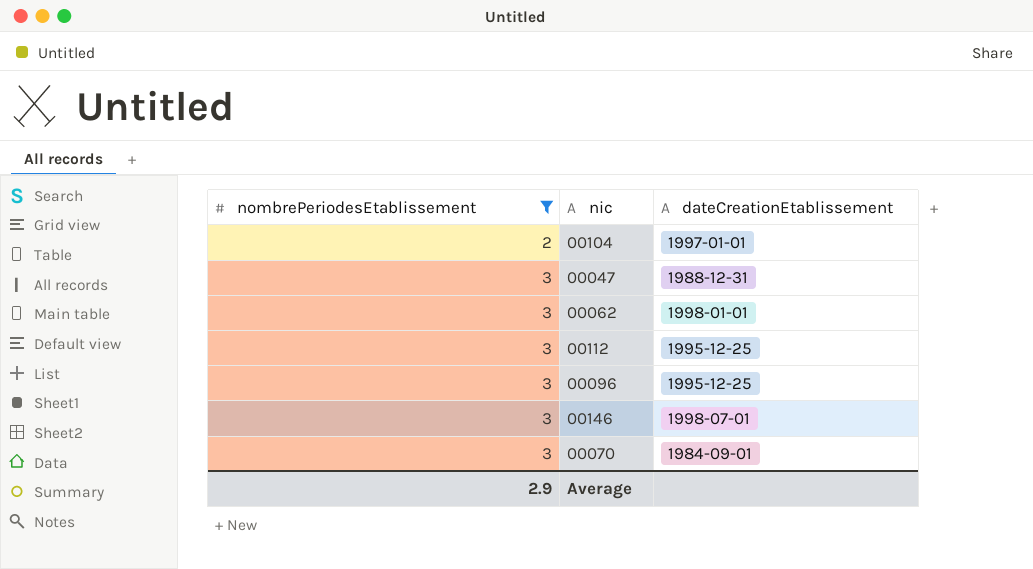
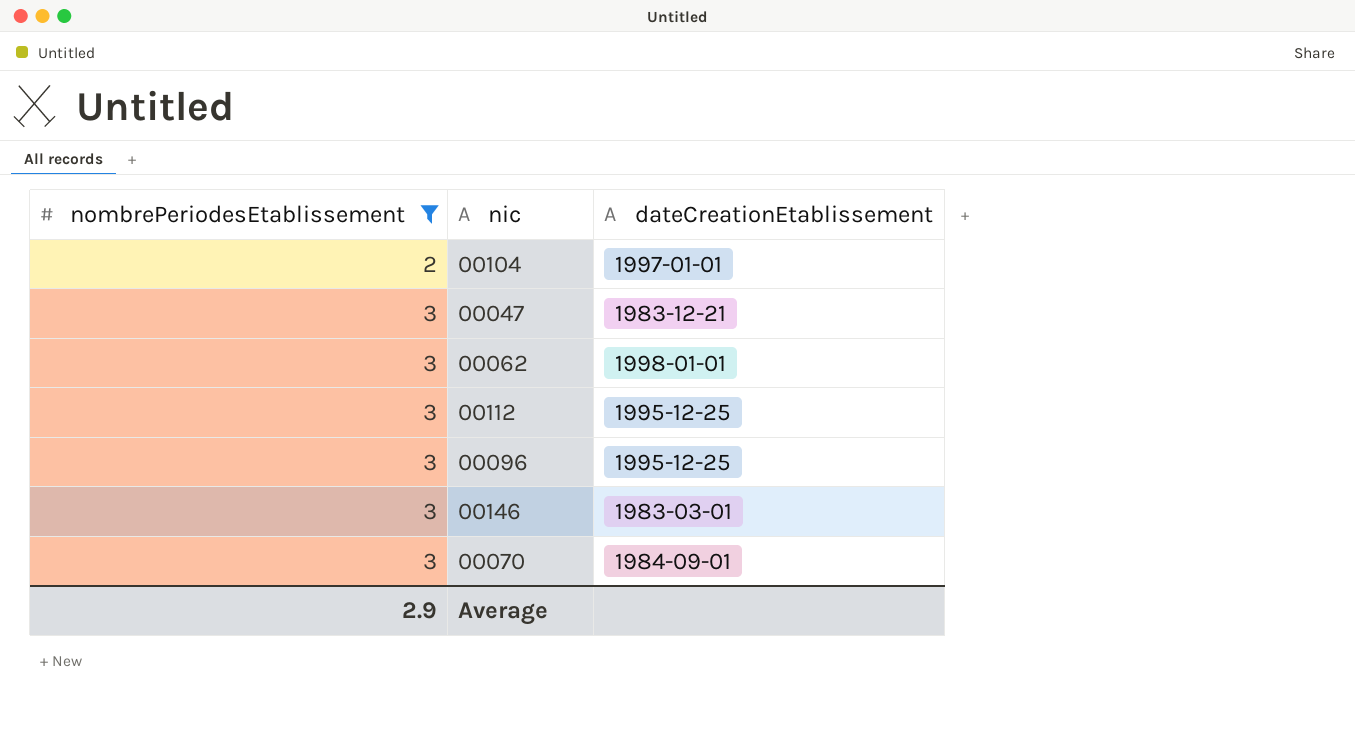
00047 | dateCreationEtablissement: 1988-12-31 -> 1983-12-21
00146 | dateCreationEtablissement: 1998-07-01 -> 1983-03-01

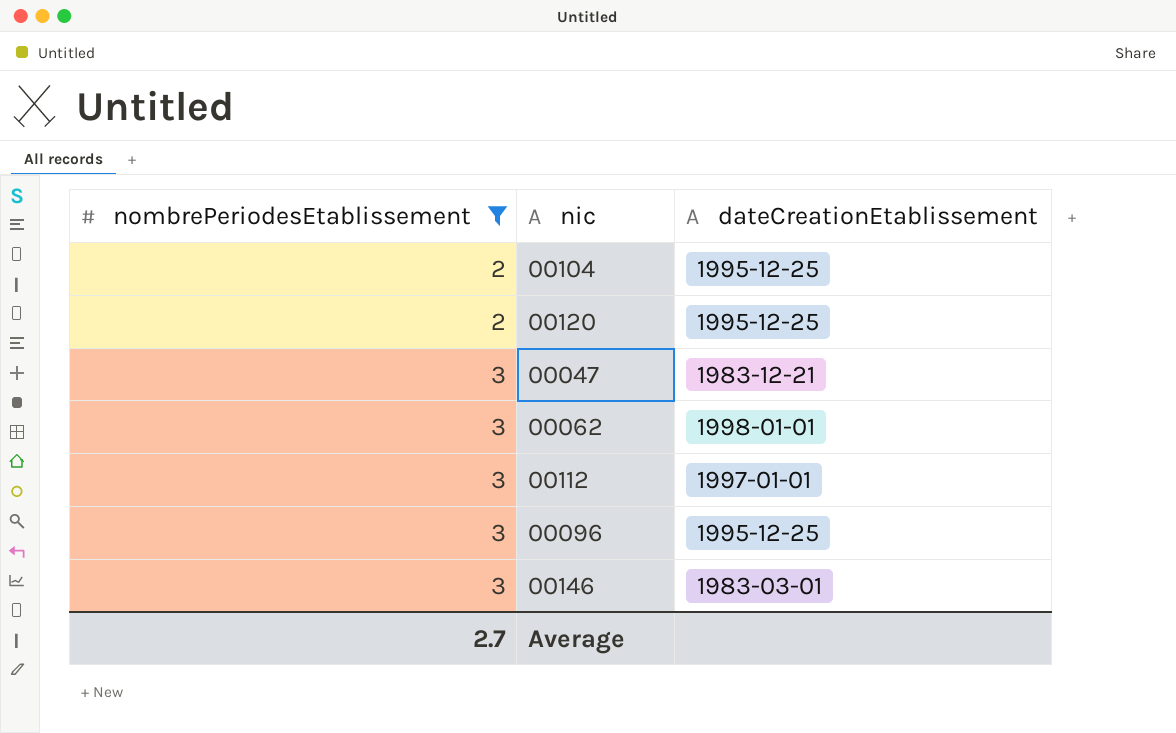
row 00070: 3 | 1984-09-01 -> none
00104 | dateCreationEtablissement: 1997-01-01 -> 1995-12-25
row 00120: none -> 2 | 1995-12-25
00112 | dateCreationEtablissement: 1995-12-25 -> 1997-01-01
Average | nombrePeriodesEtablissement: 2.9 -> 2.7

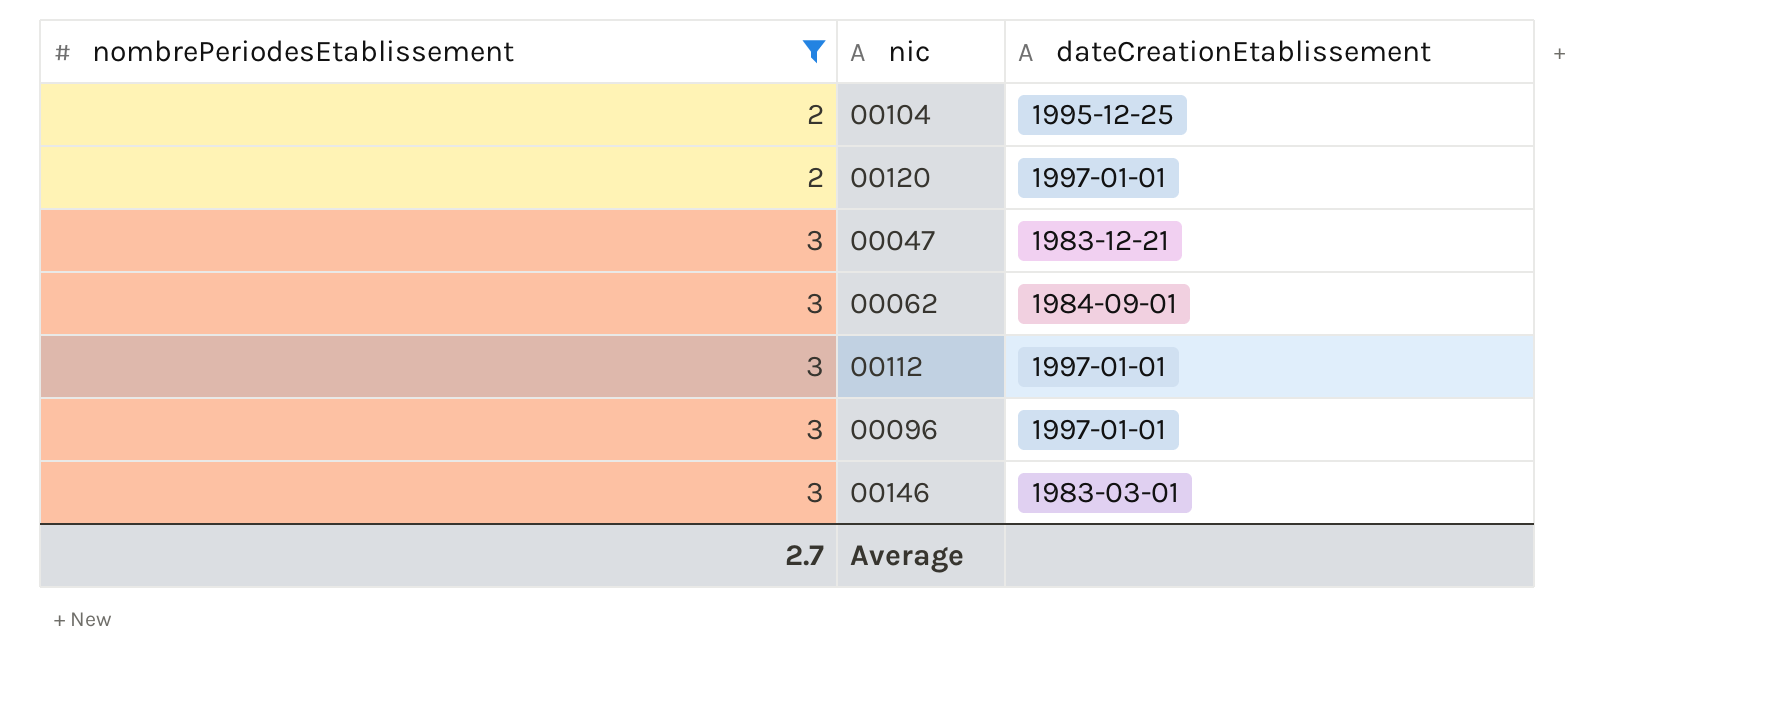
00120 | dateCreationEtablissement: 1995-12-25 -> 1997-01-01
00062 | dateCreationEtablissement: 1998-01-01 -> 1984-09-01
00096 | dateCreationEtablissement: 1995-12-25 -> 1997-01-01

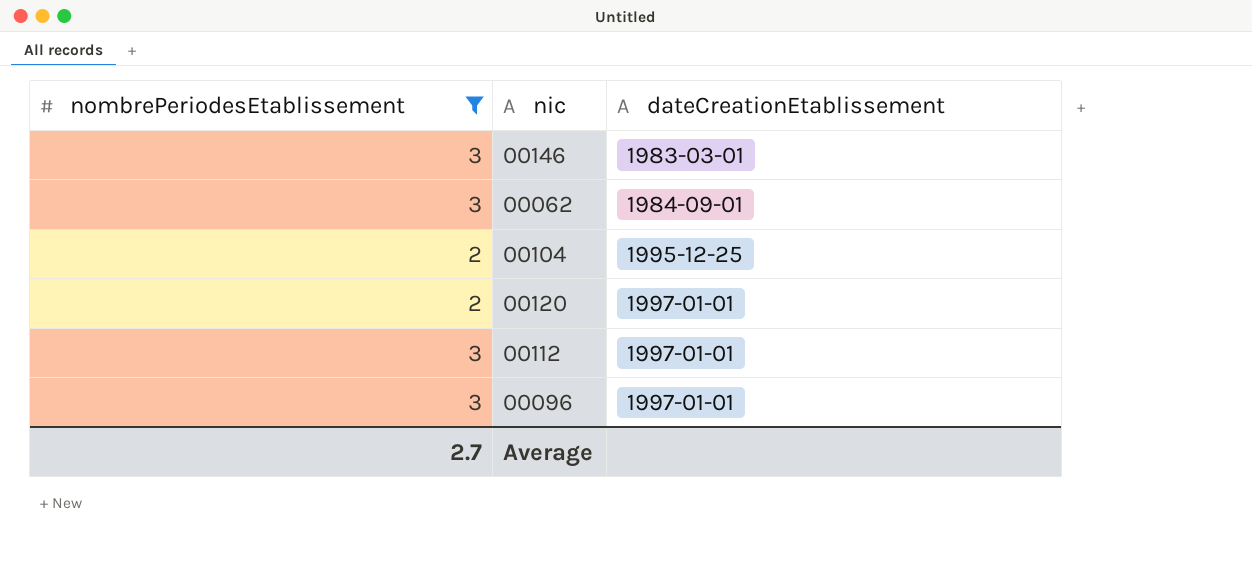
row order: nombrePeriodesEtablissement ascending -> dateCreationEtablissement ascending
row 00047: 3 | 1983-12-21 -> none

